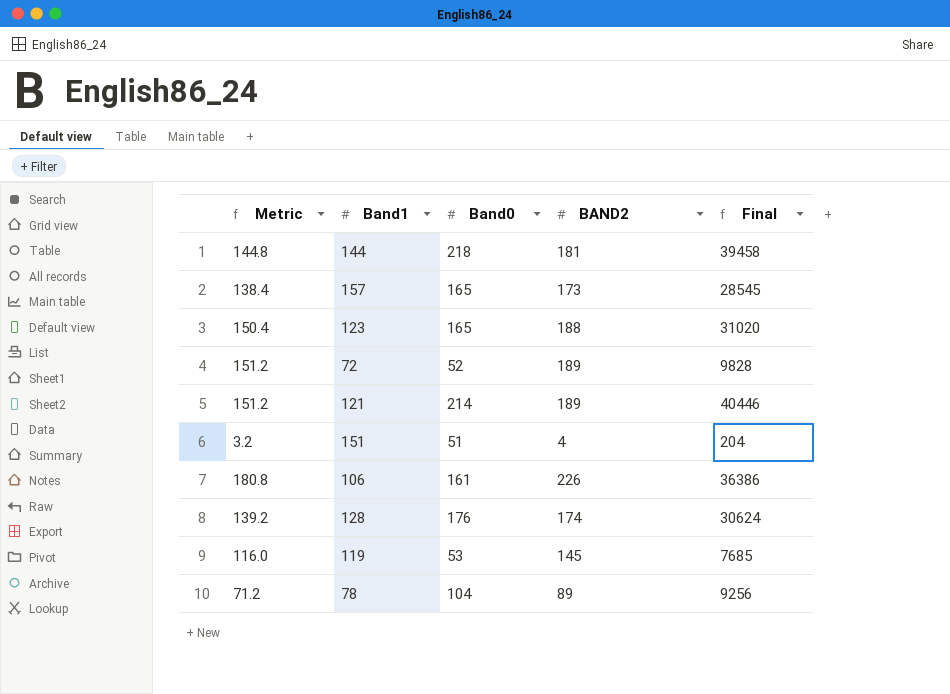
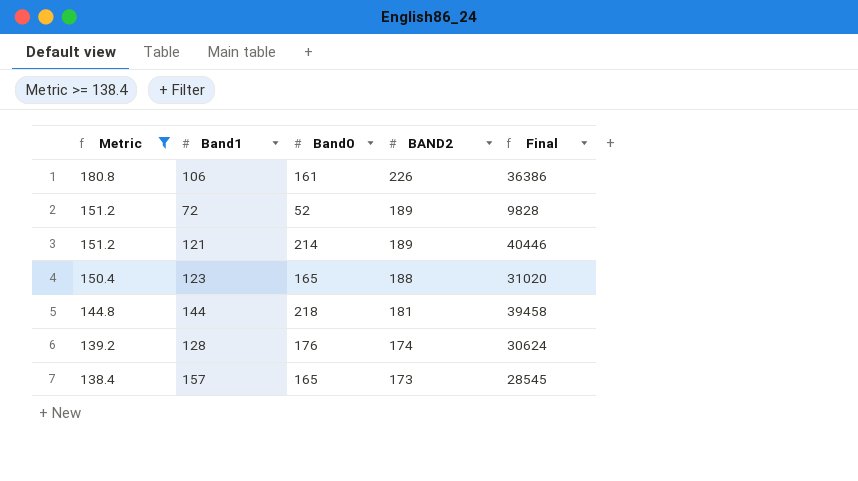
filter: none -> Metric >= 138.4
row order: none -> Metric descending

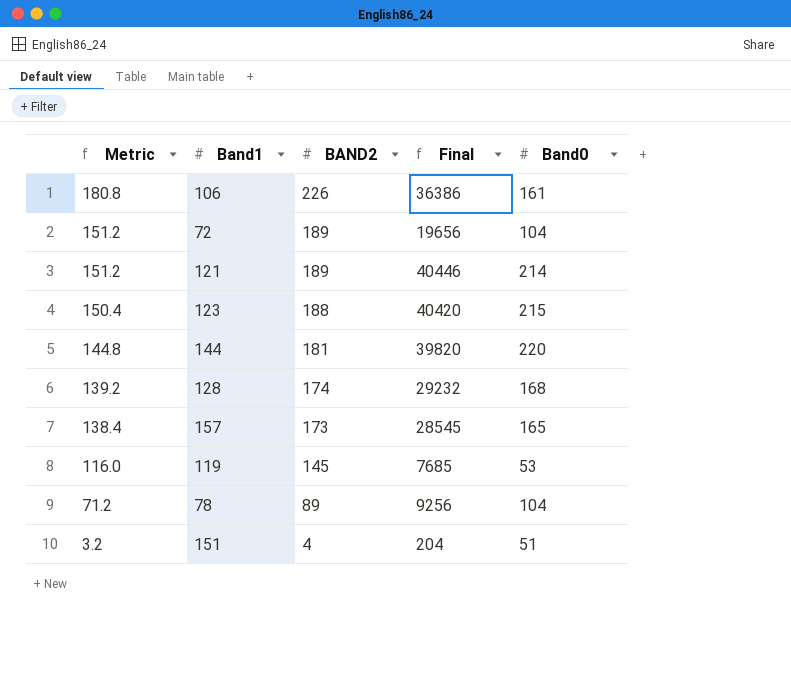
filter: Metric >= 138.4 -> none
column Band0 | position: 3 -> 5
72 | Final: 9828 -> 19656
72 | Band0: 52 -> 104
123 | Final: 31020 -> 40420
123 | Band0: 165 -> 215
144 | Final: 39458 -> 39820
144 | Band0: 218 -> 220
128 | Final: 30624 -> 29232
128 | Band0: 176 -> 168

